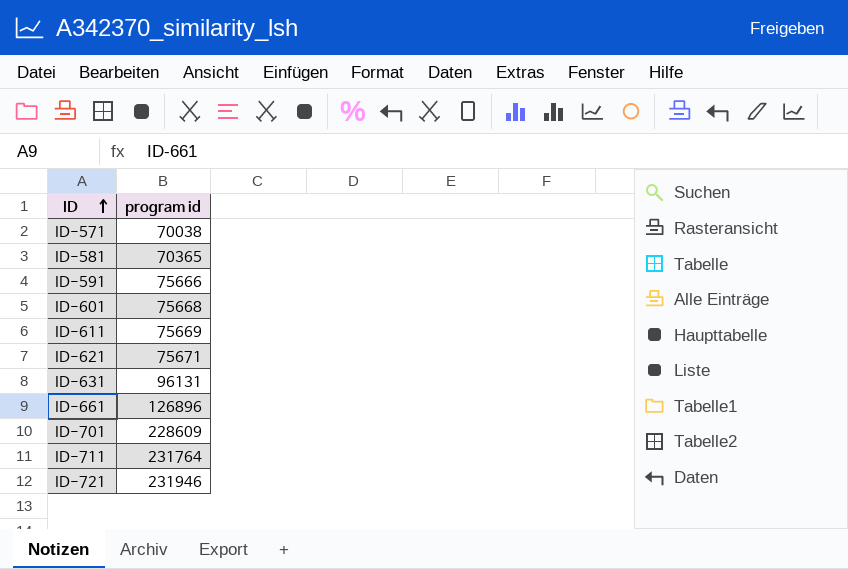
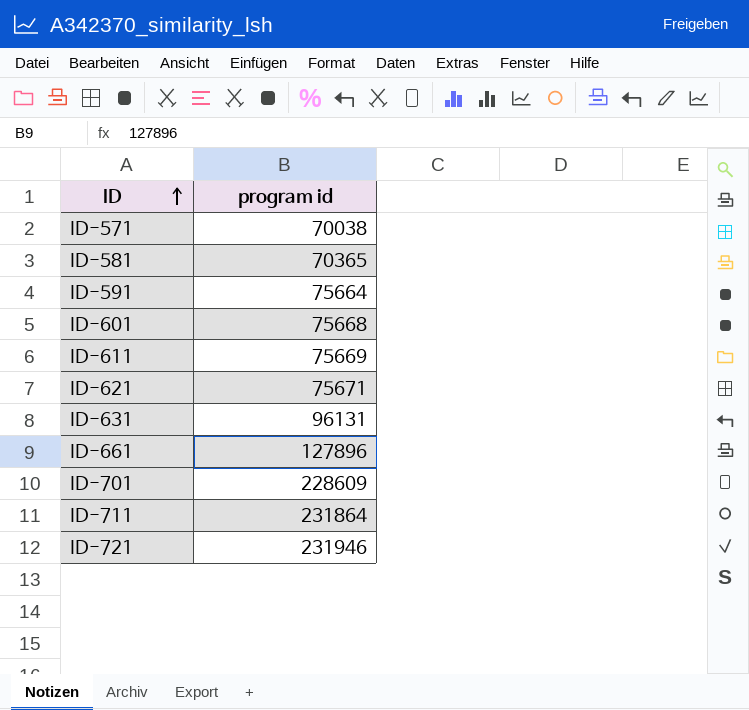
ID-591 | program id: 75666 -> 75664
ID-661 | program id: 126896 -> 127896
ID-711 | program id: 231764 -> 231864

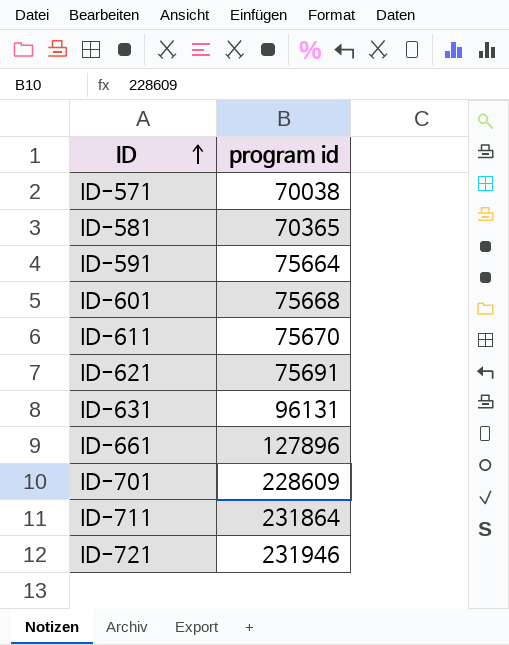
ID-611 | program id: 75669 -> 75670
ID-621 | program id: 75671 -> 75691

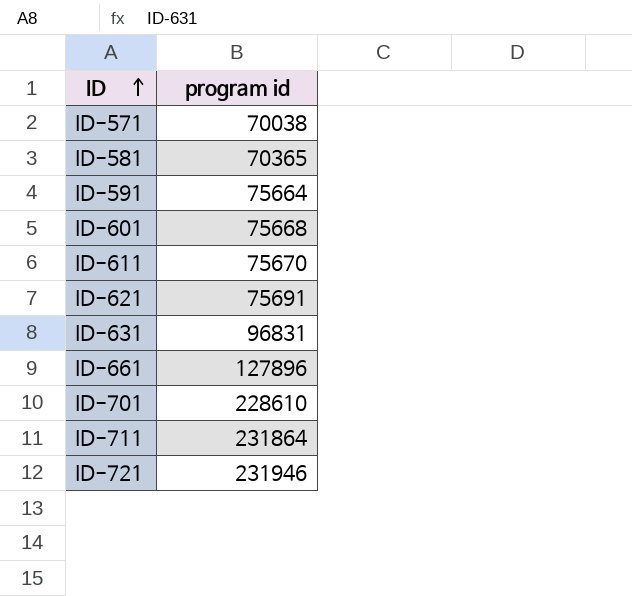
ID-631 | program id: 96131 -> 96831
ID-701 | program id: 228609 -> 228610

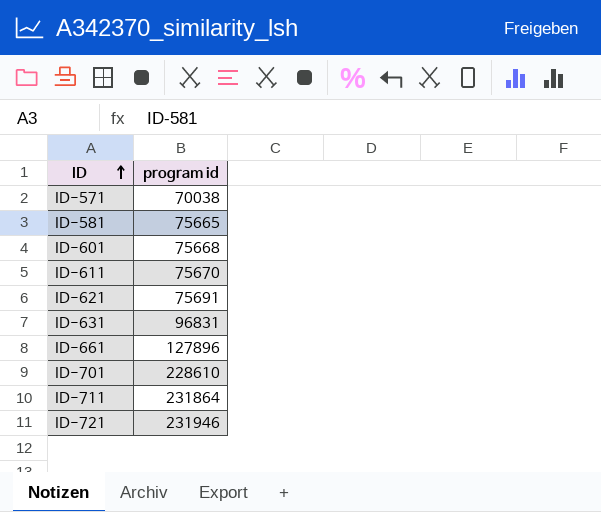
row ID-591: 75664 -> none
ID-581 | program id: 70365 -> 75665

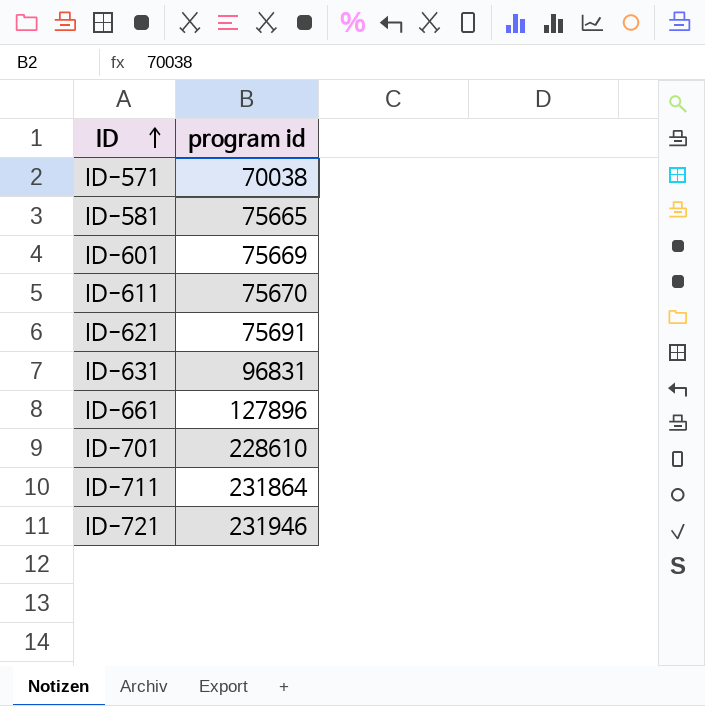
ID-601 | program id: 75668 -> 75669

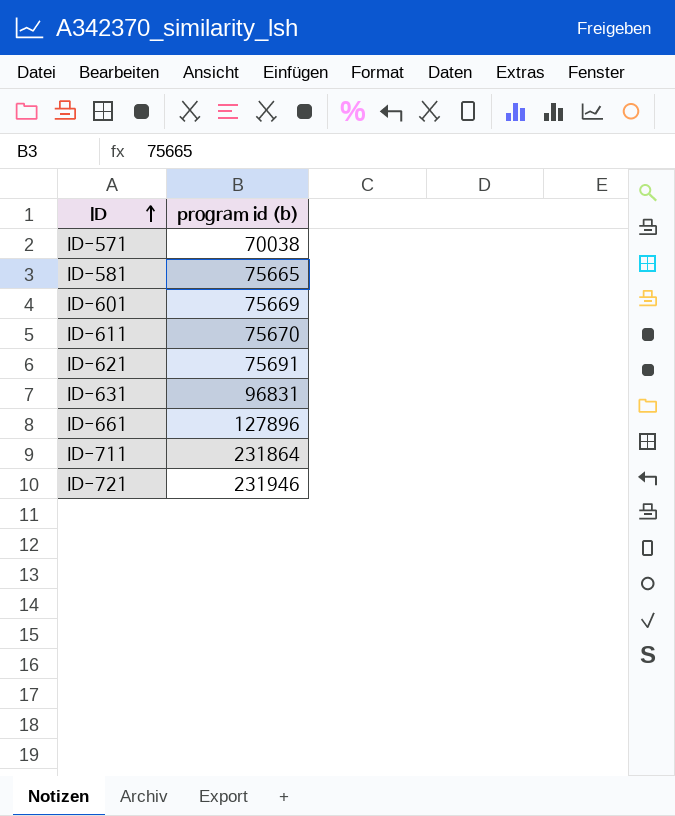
column name: program id -> program id (b)
row ID-701: 228610 -> none

